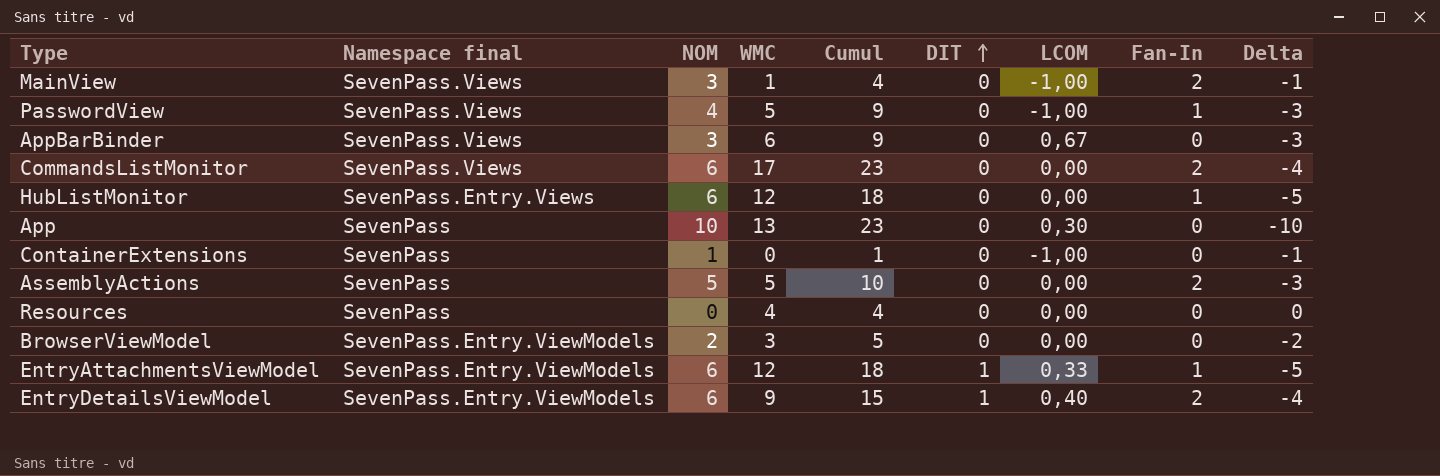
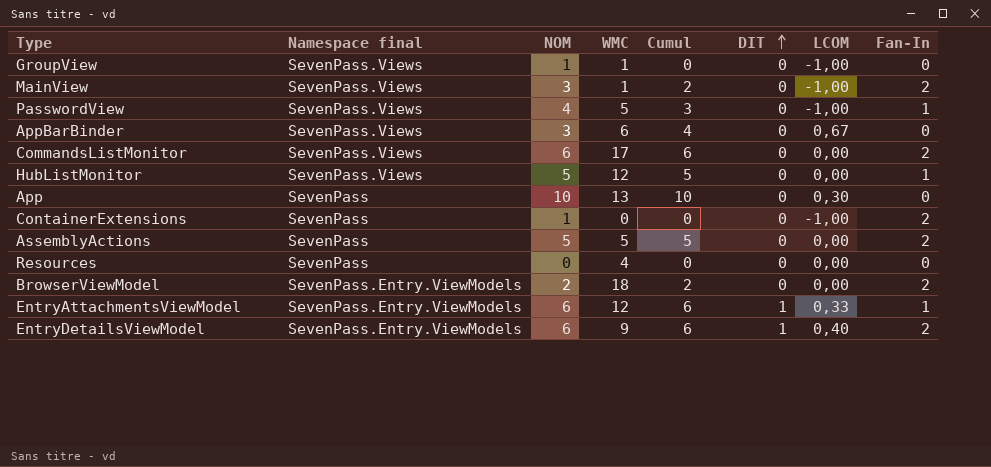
column Delta | formula: [Fan-In] - [NOM] -> none
column Cumul | formula: [NOM] + [WMC] -> [NOM] + [LCOM]
row GroupView: none -> SevenPass.Views | 1 | 1 | 0 | 0 | -1,00 | 0
HubListMonitor | Namespace final: SevenPass.Entry.Views -> SevenPass.Views
HubListMonitor | NOM: 6 -> 5
ContainerExtensions | Fan-In: 0 -> 2
BrowserViewModel | WMC: 3 -> 18
BrowserViewModel | Fan-In: 0 -> 2

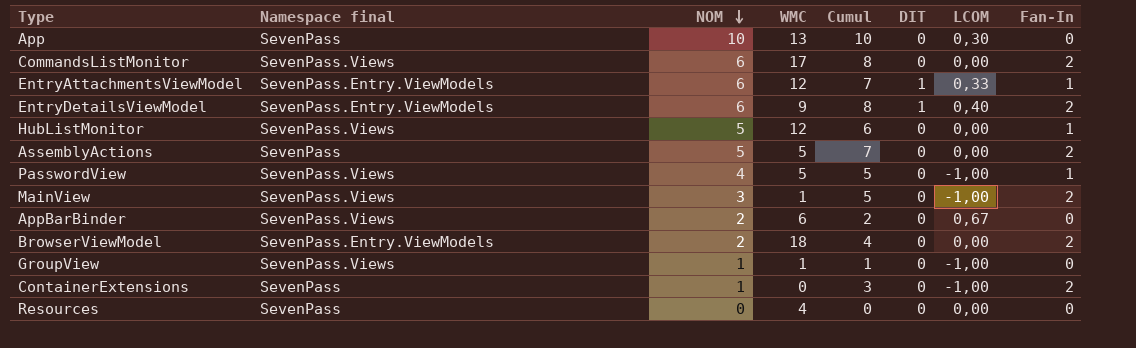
row order: DIT ascending -> NOM descending
column Cumul | formula: [NOM] + [LCOM] -> [NOM] + [Fan-In]
AppBarBinder | NOM: 3 -> 2

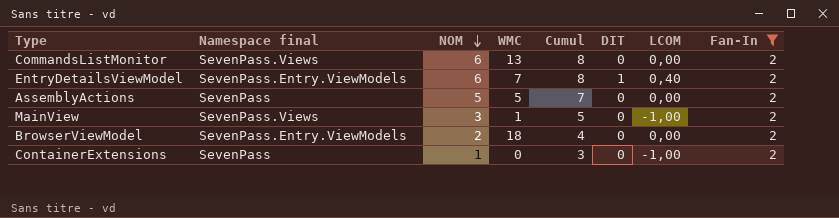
filter: none -> Fan-In = 2
CommandsListMonitor | WMC: 17 -> 13
EntryDetailsViewModel | WMC: 9 -> 7

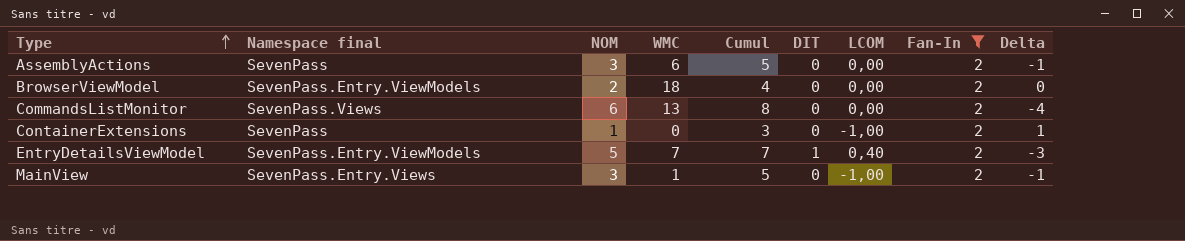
row order: NOM descending -> Type ascending
column Delta | formula: none -> [Fan-In] - [NOM]
AssemblyActions | NOM: 5 -> 3
AssemblyActions | WMC: 5 -> 6
AssemblyActions | Cumul: 7 -> 5
EntryDetailsViewModel | NOM: 6 -> 5
EntryDetailsViewModel | Cumul: 8 -> 7
MainView | Namespace final: SevenPass.Views -> SevenPass.Entry.Views

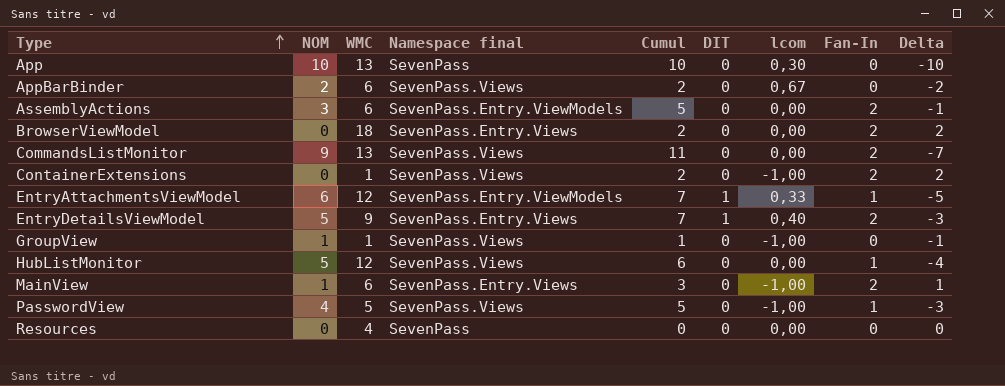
filter: Fan-In = 2 -> none
column Namespace final | position: 2 -> 4
column name: LCOM -> lcom
AssemblyActions | Namespace final: SevenPass -> SevenPass.Entry.ViewModels
BrowserViewModel | NOM: 2 -> 0
BrowserViewModel | Namespace final: SevenPass.Entry.ViewModels -> SevenPass.Entry.Views
BrowserViewModel | Cumul: 4 -> 2
BrowserViewModel | Delta: 0 -> 2
CommandsListMonitor | NOM: 6 -> 9
CommandsListMonitor | Cumul: 8 -> 11
CommandsListMonitor | Delta: -4 -> -7
ContainerExtensions | NOM: 1 -> 0
ContainerExtensions | WMC: 0 -> 1
ContainerExtensions | Namespace final: SevenPass -> SevenPass.Views
ContainerExtensions | Cumul: 3 -> 2
ContainerExtensions | Delta: 1 -> 2
EntryDetailsViewModel | WMC: 7 -> 9
EntryDetailsViewModel | Namespace final: SevenPass.Entry.ViewModels -> SevenPass.Entry.Views
MainView | NOM: 3 -> 1
MainView | WMC: 1 -> 6
MainView | Cumul: 5 -> 3
MainView | Delta: -1 -> 1

